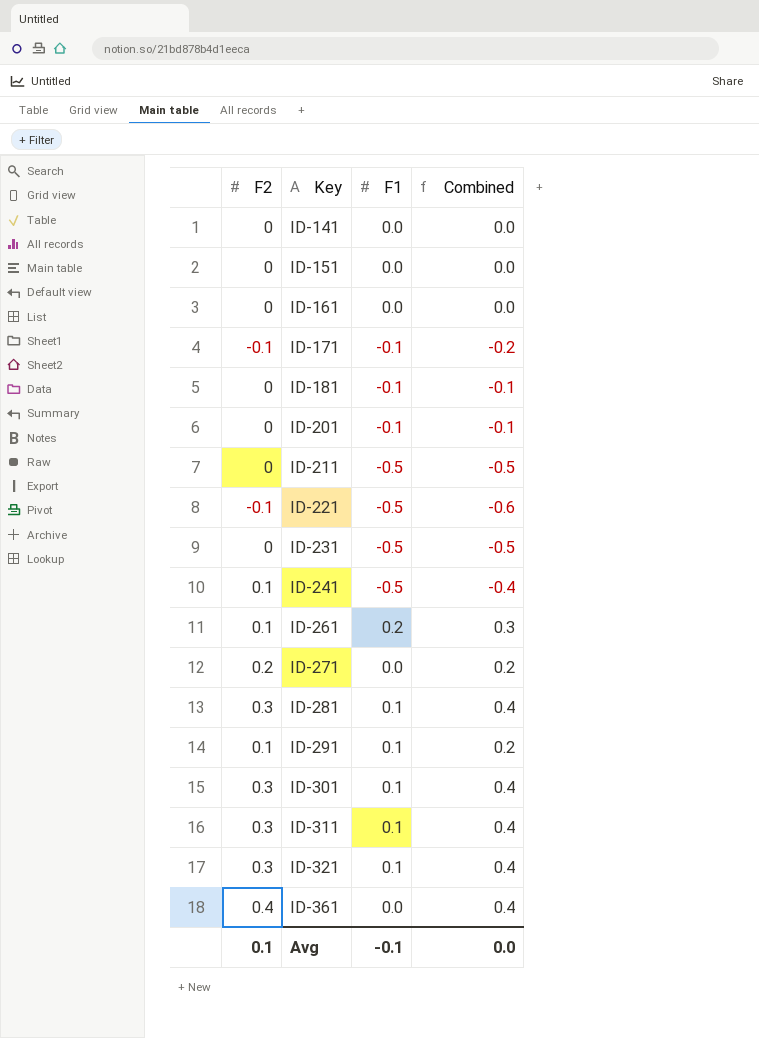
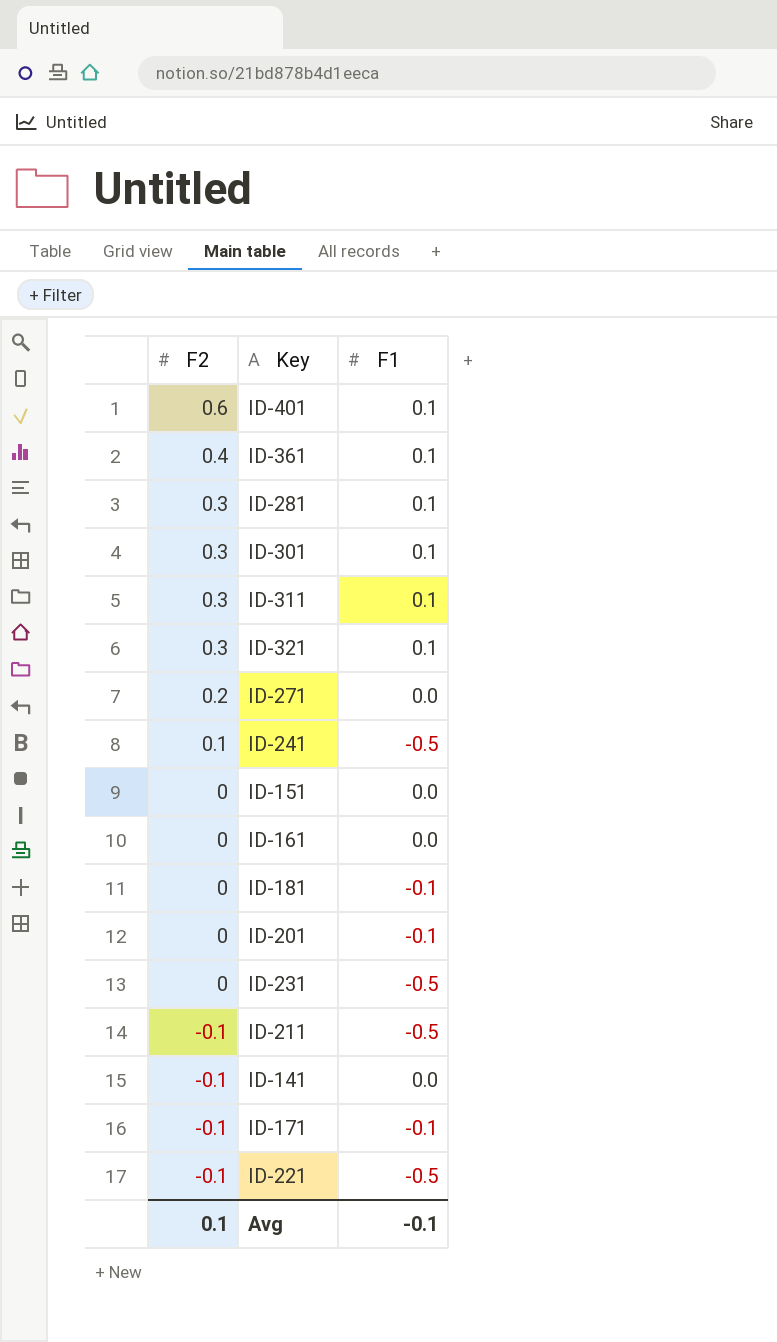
row order: Key ascending -> F2 descending
column Combined | formula: [F2] + [F1] -> none
row ID-261: 0.1 | 0.2 | 0.3 -> none
row ID-291: 0.1 | 0.1 | 0.2 -> none
row ID-401: none -> 0.6 | 0.1
ID-361 | F1: 0.0 -> 0.1
ID-211 | F2: 0 -> -0.1
ID-141 | F2: 0 -> -0.1

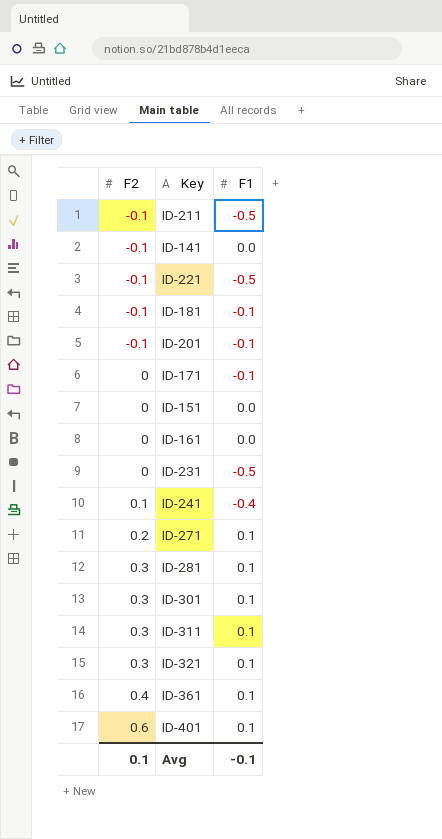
row order: F2 descending -> F2 ascending
ID-181 | F2: 0 -> -0.1
ID-201 | F2: 0 -> -0.1
ID-171 | F2: -0.1 -> 0
ID-241 | F1: -0.5 -> -0.4
ID-271 | F1: 0.0 -> 0.1

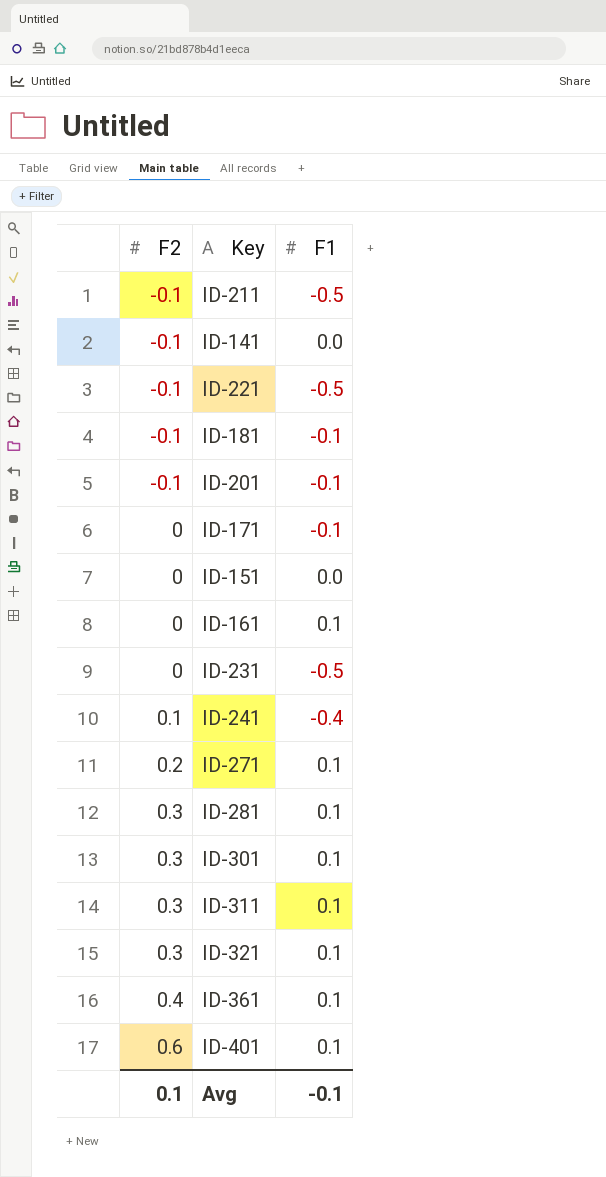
ID-161 | F1: 0.0 -> 0.1

